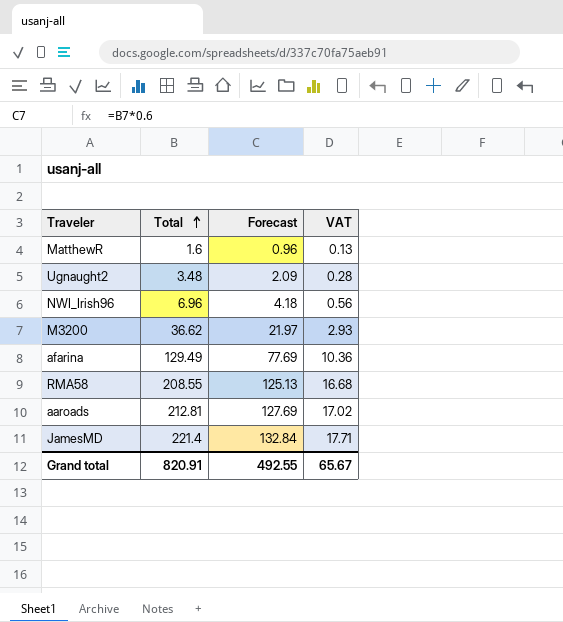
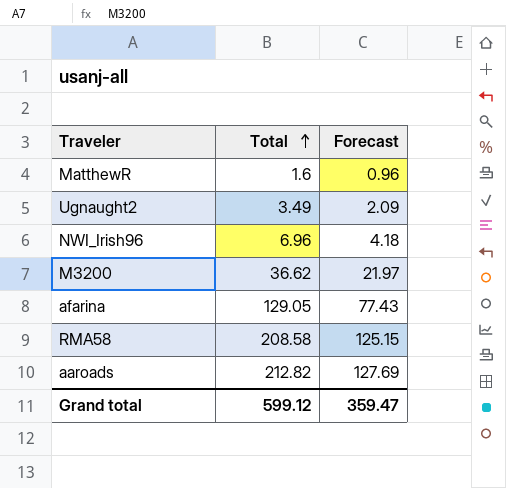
column VAT | formula: [Total] * 0.08 -> none
row JamesMD: 221.4 | 132.84 | 17.71 -> none
Ugnaught2 | Total: 3.48 -> 3.49
afarina | Total: 129.49 -> 129.05
afarina | Forecast: 77.69 -> 77.43
RMA58 | Total: 208.55 -> 208.58
RMA58 | Forecast: 125.13 -> 125.15
aaroads | Total: 212.81 -> 212.82
Grand total | Total: 820.91 -> 599.12
Grand total | Forecast: 492.55 -> 359.47

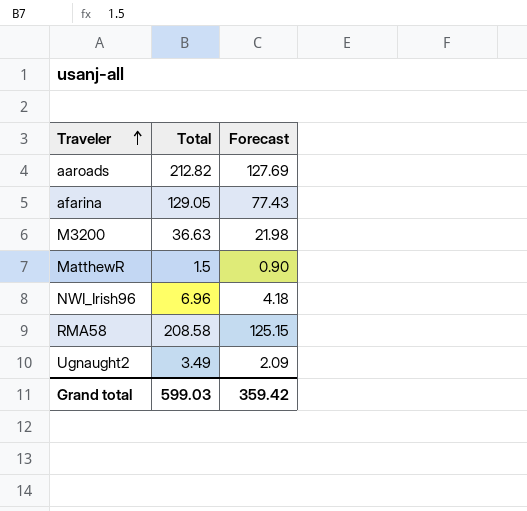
row order: Total ascending -> Traveler ascending
M3200 | Total: 36.62 -> 36.63
M3200 | Forecast: 21.97 -> 21.98
MatthewR | Total: 1.6 -> 1.5
MatthewR | Forecast: 0.96 -> 0.90
Grand total | Total: 599.12 -> 599.03
Grand total | Forecast: 359.47 -> 359.42

